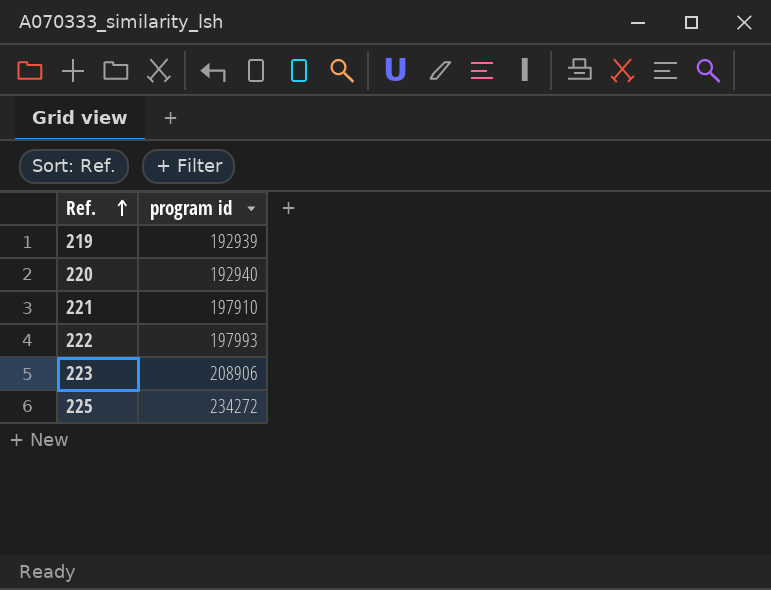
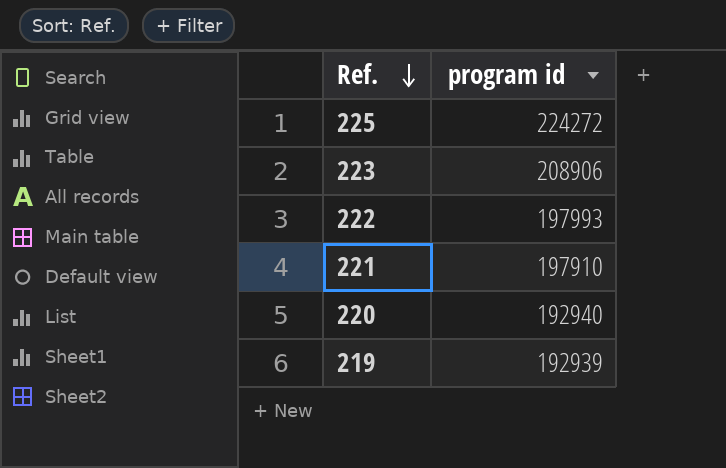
row order: Ref. ascending -> Ref. descending
225 | program id: 234272 -> 224272

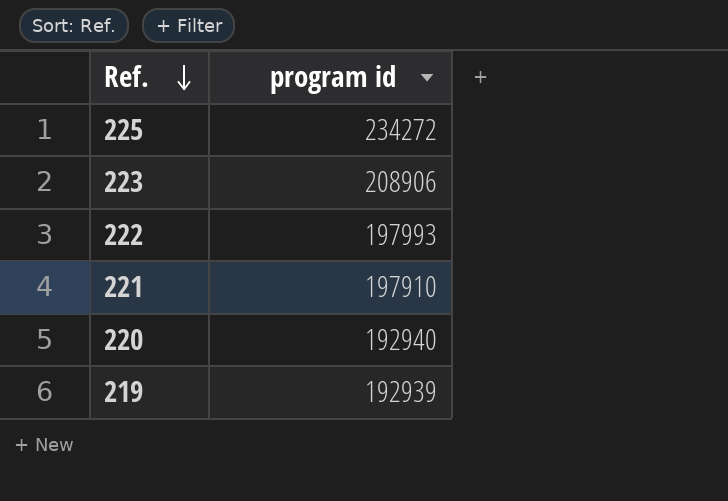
225 | program id: 224272 -> 234272

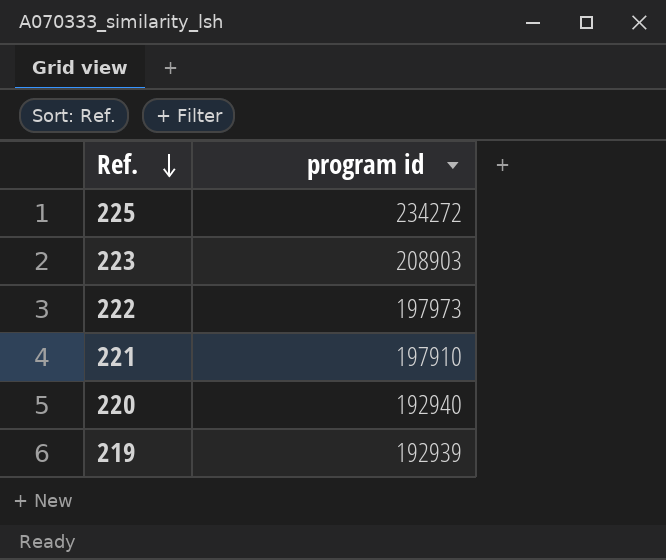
223 | program id: 208906 -> 208903
222 | program id: 197993 -> 197973

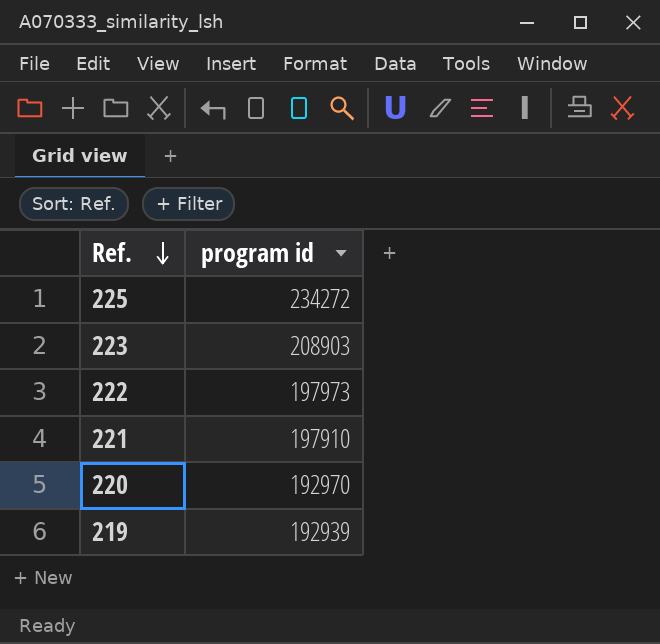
220 | program id: 192940 -> 192970

